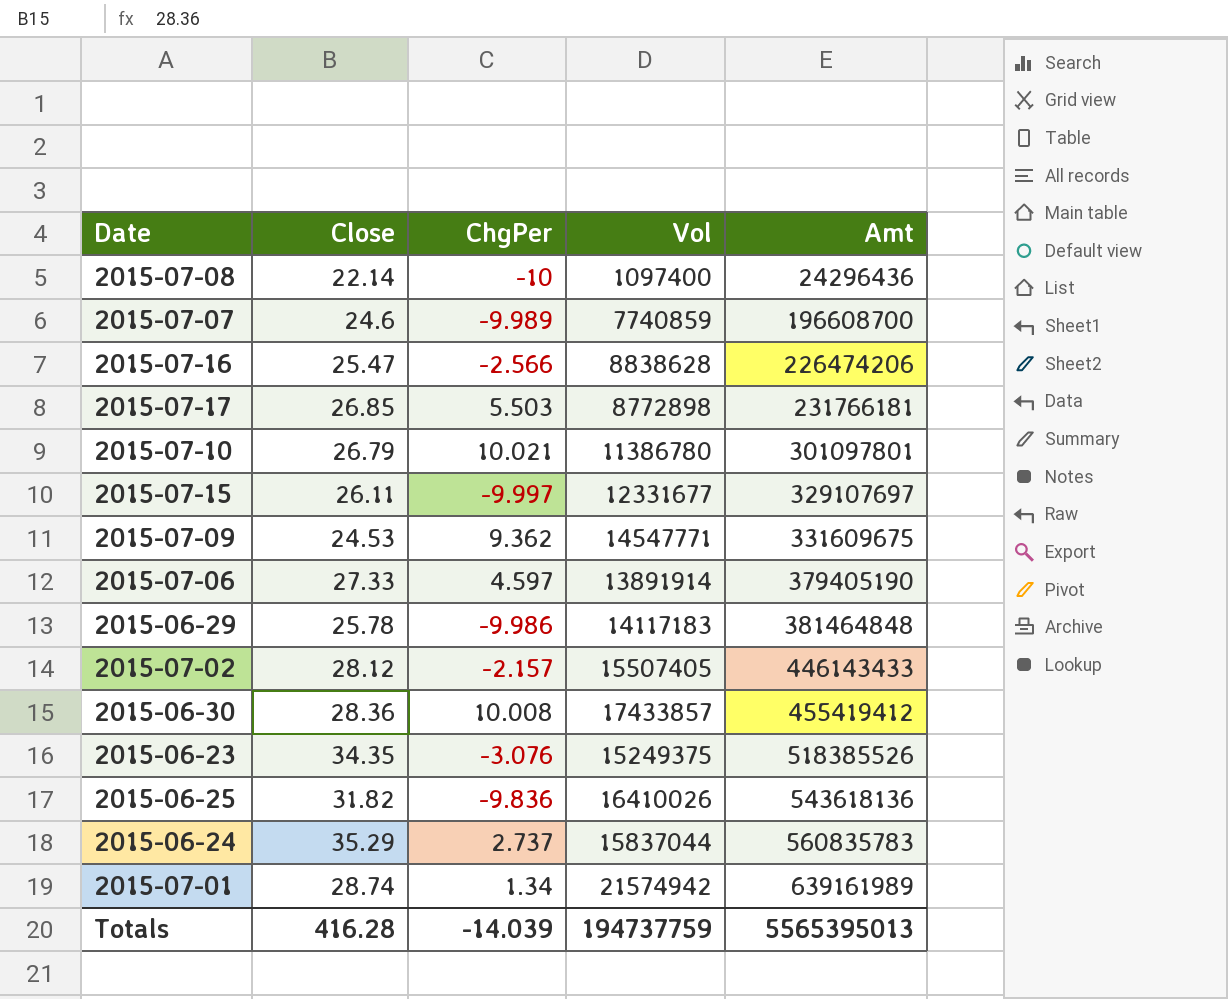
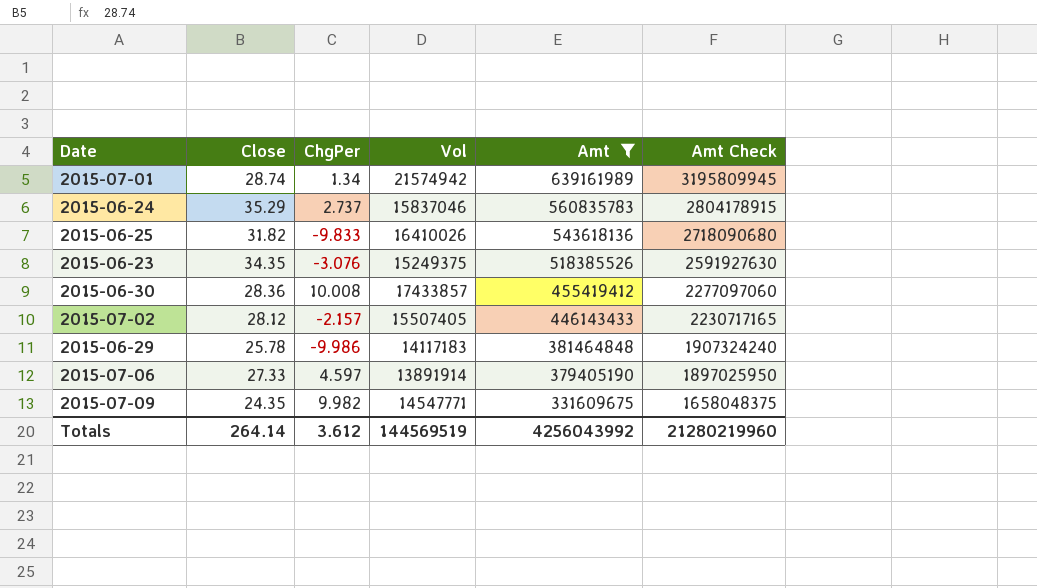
filter: none -> Amt >= 331609675
row order: Amt ascending -> Amt descending
column Amt Check | formula: none -> [Amt] * 5
2015-06-24 | Vol: 15837044 -> 15837046
2015-06-25 | ChgPer: -9.836 -> -9.833
2015-07-09 | Close: 24.53 -> 24.35
2015-07-09 | ChgPer: 9.362 -> 9.982
Totals | Close: 416.28 -> 264.14
Totals | ChgPer: -14.039 -> 3.612
Totals | Vol: 194737759 -> 144569519
Totals | Amt: 5565395013 -> 4256043992

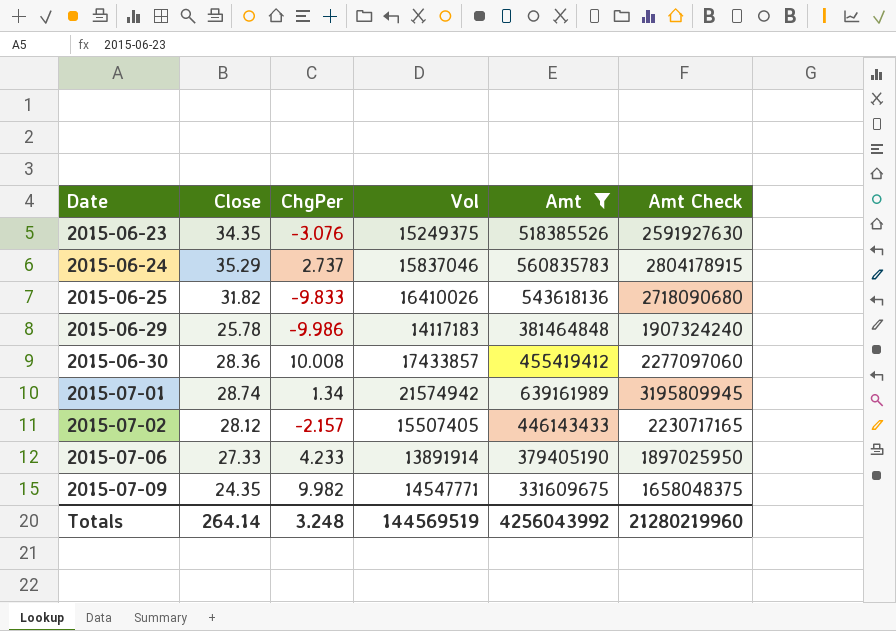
row order: Amt descending -> Date ascending
2015-07-06 | ChgPer: 4.597 -> 4.233
Totals | ChgPer: 3.612 -> 3.248

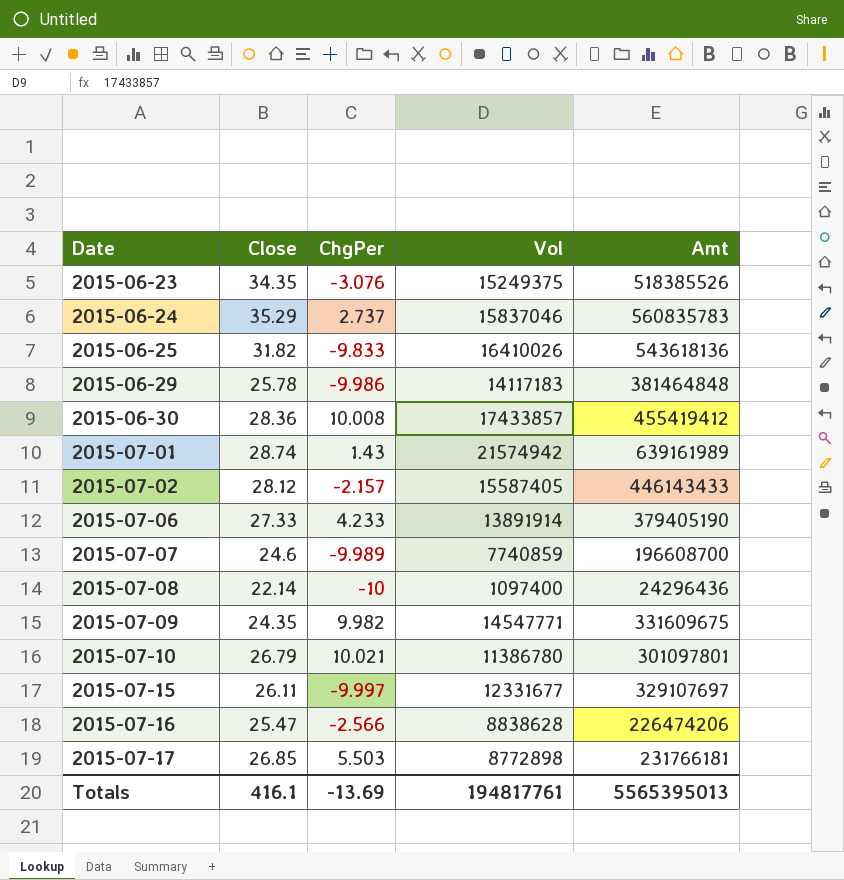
filter: Amt >= 331609675 -> none
column Amt Check | formula: [Amt] * 5 -> none
2015-07-01 | ChgPer: 1.34 -> 1.43
2015-07-02 | Vol: 15507405 -> 15587405
Totals | Close: 264.14 -> 416.1
Totals | ChgPer: 3.248 -> -13.69
Totals | Vol: 144569519 -> 194817761
Totals | Amt: 4256043992 -> 5565395013

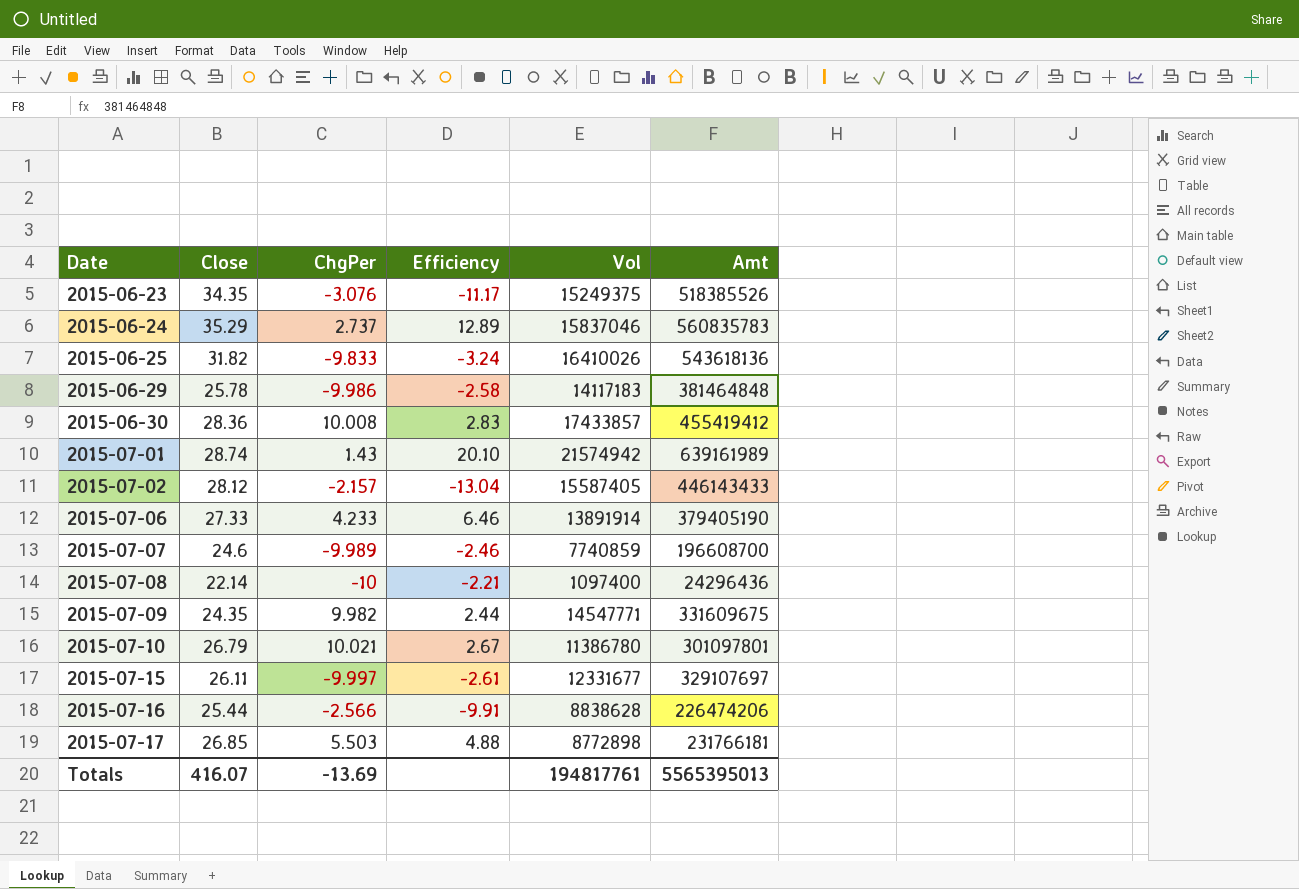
column Efficiency | formula: none -> [Close] / [ChgPer]
2015-07-16 | Close: 25.47 -> 25.44
Totals | Close: 416.1 -> 416.07

